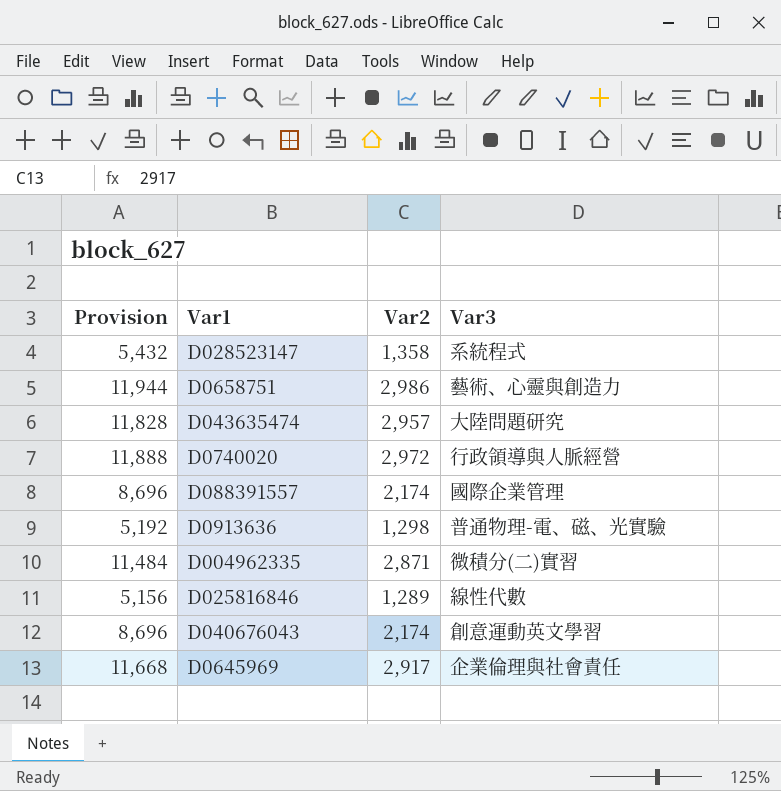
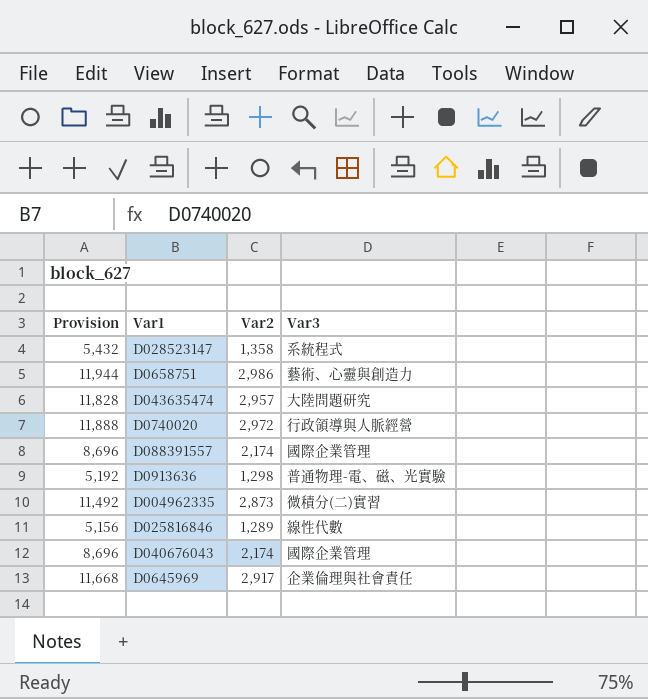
D004962335 | Provision: 11,484 -> 11,492
D004962335 | Var2: 2,871 -> 2,873
D040676043 | Var3: 創意運動英文學習 -> 國際企業管理

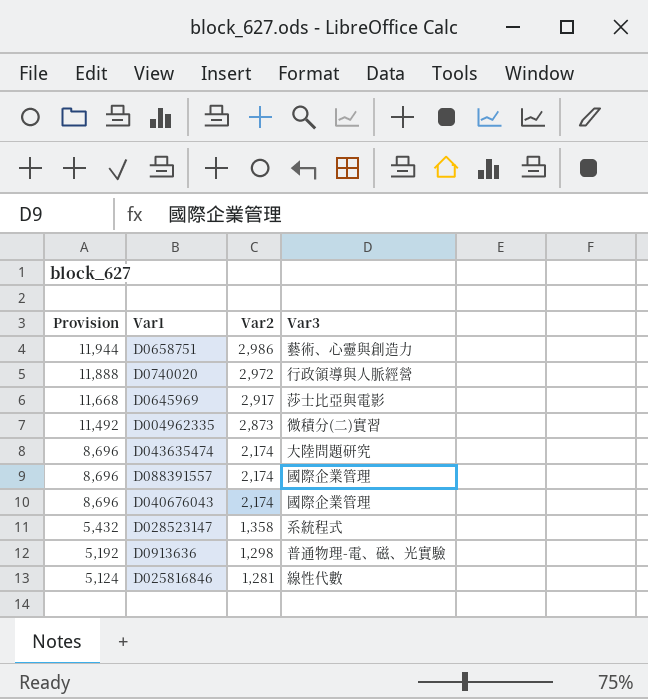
row order: none -> Provision descending
D0645969 | Var3: 企業倫理與社會責任 -> 莎士比亞與電影
D043635474 | Provision: 11,828 -> 8,696
D043635474 | Var2: 2,957 -> 2,174
D025816846 | Provision: 5,156 -> 5,124
D025816846 | Var2: 1,289 -> 1,281

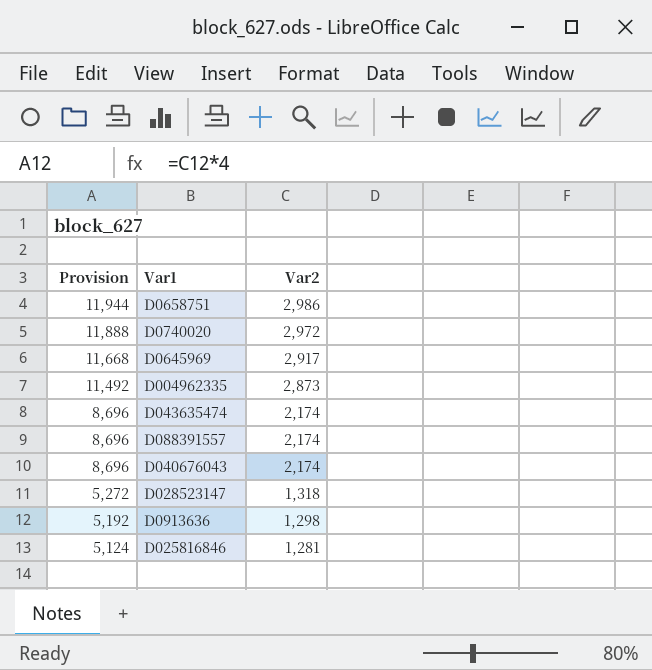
column Var3 | position: 4 -> none
D028523147 | Provision: 5,432 -> 5,272
D028523147 | Var2: 1,358 -> 1,318

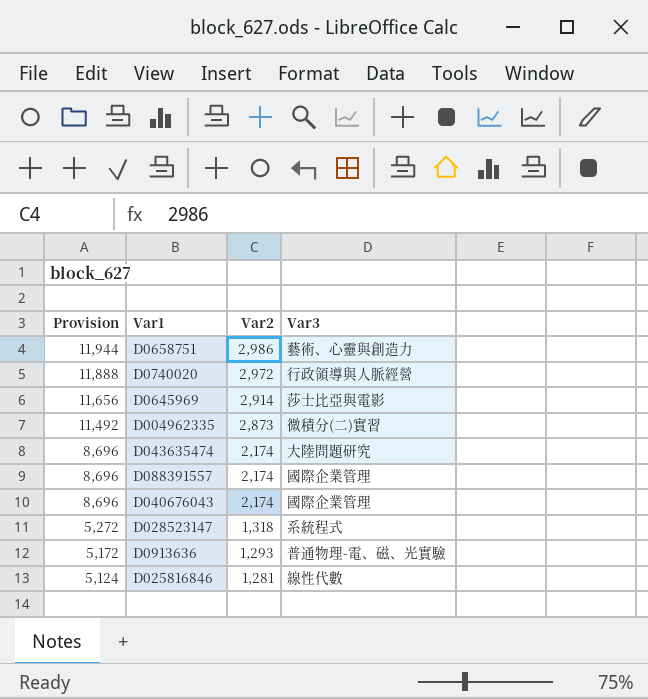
column Var3 | position: none -> 4
D0645969 | Provision: 11,668 -> 11,656
D0645969 | Var2: 2,917 -> 2,914
D0913636 | Provision: 5,192 -> 5,172
D0913636 | Var2: 1,298 -> 1,293

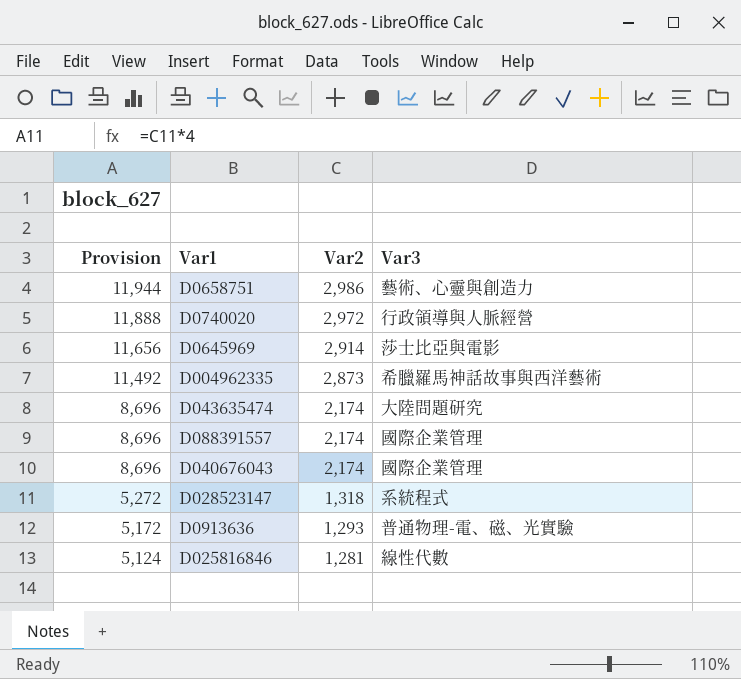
D004962335 | Var3: 微積分(二)實習 -> 希臘羅馬神話故事與西洋藝術

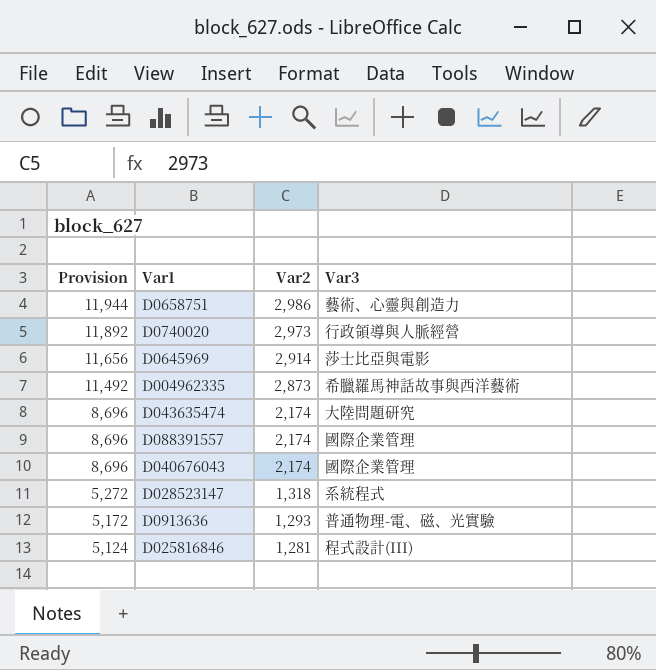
D0740020 | Provision: 11,888 -> 11,892
D0740020 | Var2: 2,972 -> 2,973
D025816846 | Var3: 線性代數 -> 程式設計(III)

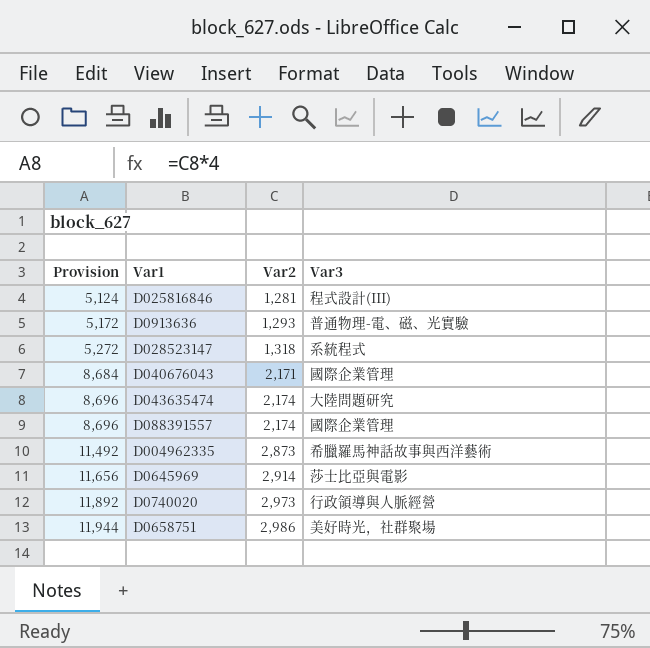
row order: Provision descending -> Provision ascending
D040676043 | Provision: 8,696 -> 8,684
D040676043 | Var2: 2,174 -> 2,171
D0658751 | Var3: 藝術、心靈與創造力 -> 美好時光，社群聚場

